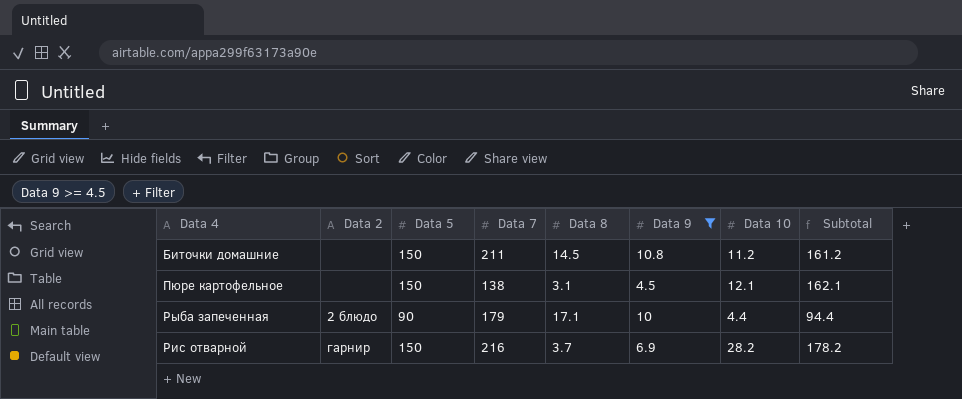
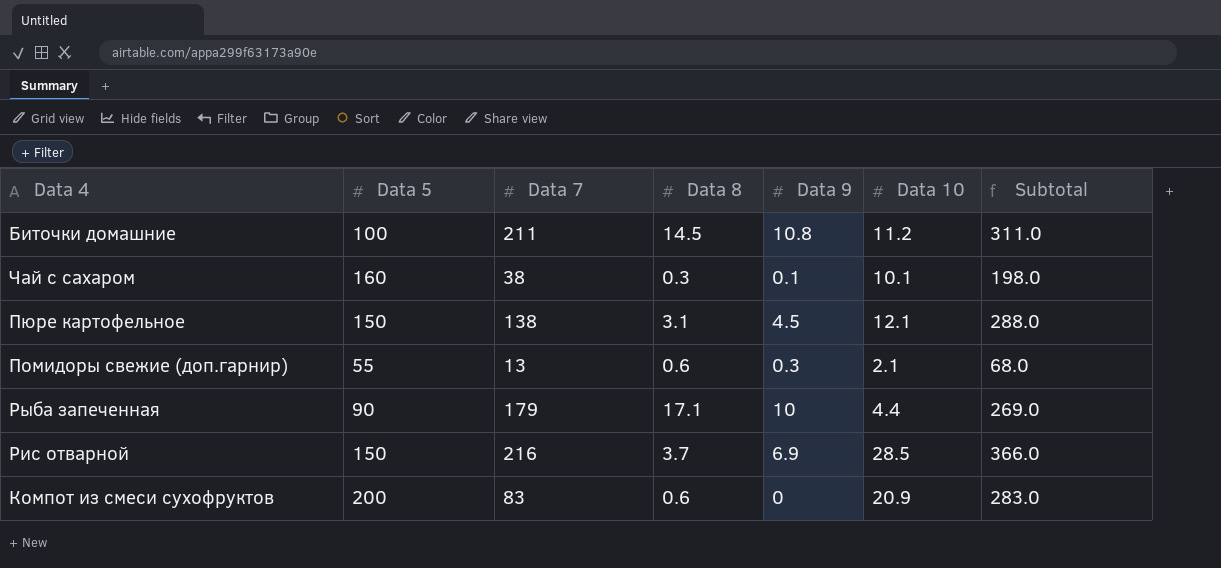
filter: Data 9 >= 4.5 -> none
column Data 2 | position: 2 -> none
column Subtotal | formula: [Data 5] + [Data 10] -> [Data 5] + [Data 7]
Биточки домашние | Data 5: 150 -> 100
Рис отварной | Data 10: 28.2 -> 28.5

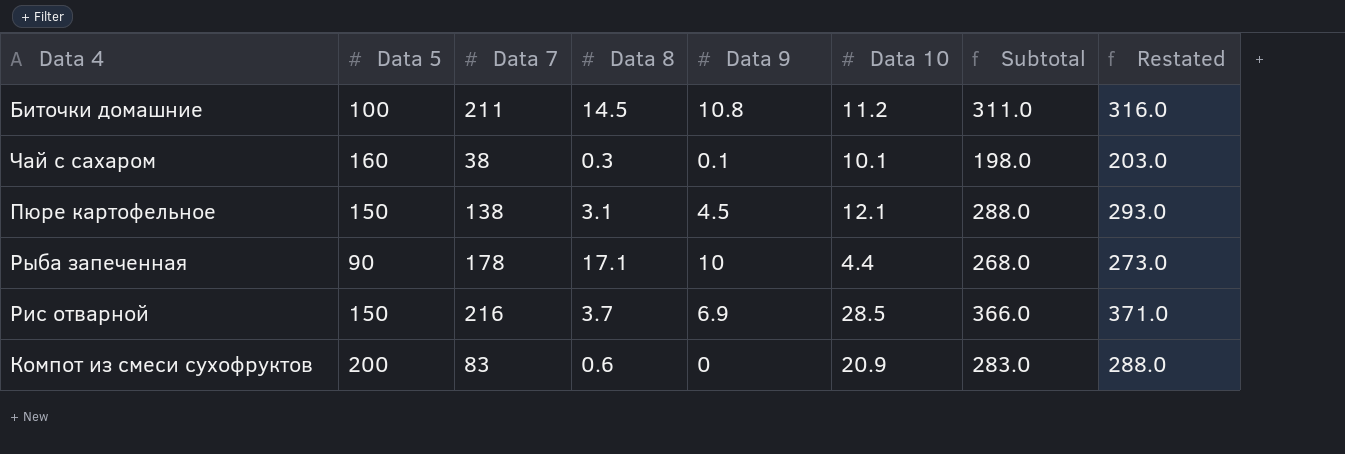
column Restated | formula: none -> [Subtotal] + 5
row Помидоры свежие (доп.гарнир): 55 | 13 | 0.6 | 0.3 | 2.1 | 68.0 -> none
Рыба запеченная | Data 7: 179 -> 178
Рыба запеченная | Subtotal: 269.0 -> 268.0

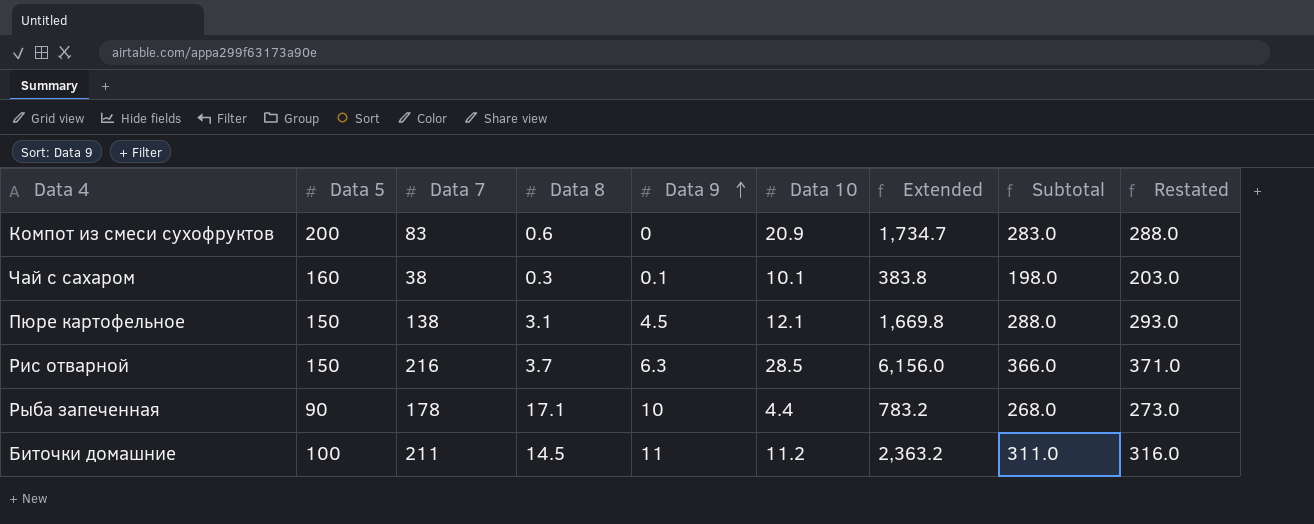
row order: none -> Data 9 ascending
column Extended | formula: none -> [Data 7] * [Data 10]
Рис отварной | Data 9: 6.9 -> 6.3
Биточки домашние | Data 9: 10.8 -> 11

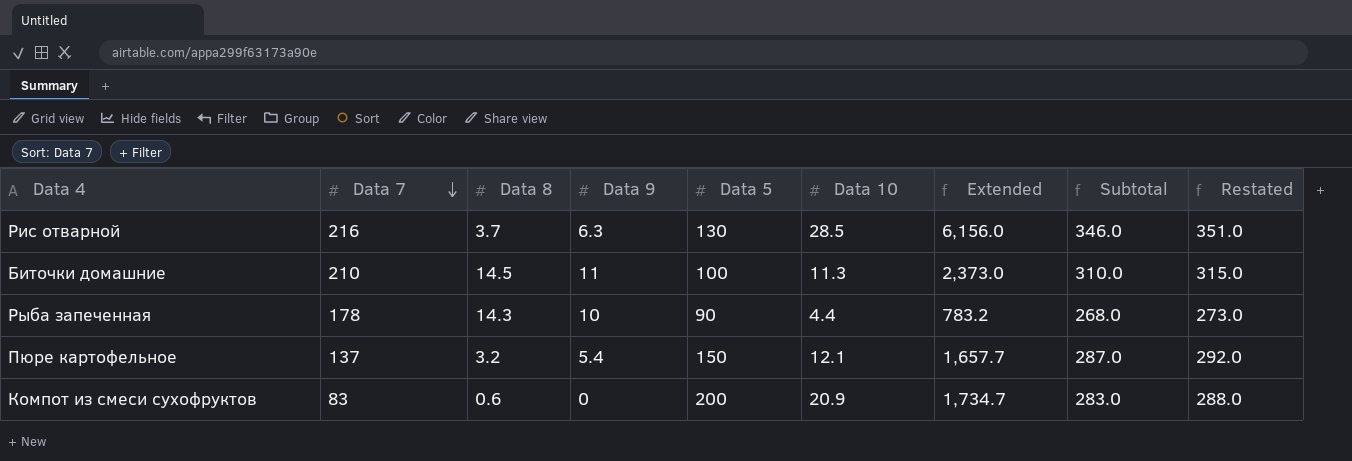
row order: Data 9 ascending -> Data 7 descending
column Data 5 | position: 2 -> 5
row Чай с сахаром: 160 | 38 | 0.3 | 0.1 | 10.1 | 383.8 | 198.0 | 203.0 -> none
Рис отварной | Data 5: 150 -> 130
Рис отварной | Subtotal: 366.0 -> 346.0
Рис отварной | Restated: 371.0 -> 351.0
Биточки домашние | Data 7: 211 -> 210
Биточки домашние | Data 10: 11.2 -> 11.3
Биточки домашние | Extended: 2,363.2 -> 2,373.0
Биточки домашние | Subtotal: 311.0 -> 310.0
Биточки домашние | Restated: 316.0 -> 315.0
Рыба запеченная | Data 8: 17.1 -> 14.3
Пюре картофельное | Data 7: 138 -> 137
Пюре картофельное | Data 8: 3.1 -> 3.2
Пюре картофельное | Data 9: 4.5 -> 5.4
Пюре картофельное | Extended: 1,669.8 -> 1,657.7
Пюре картофельное | Subtotal: 288.0 -> 287.0
Пюре картофельное | Restated: 293.0 -> 292.0

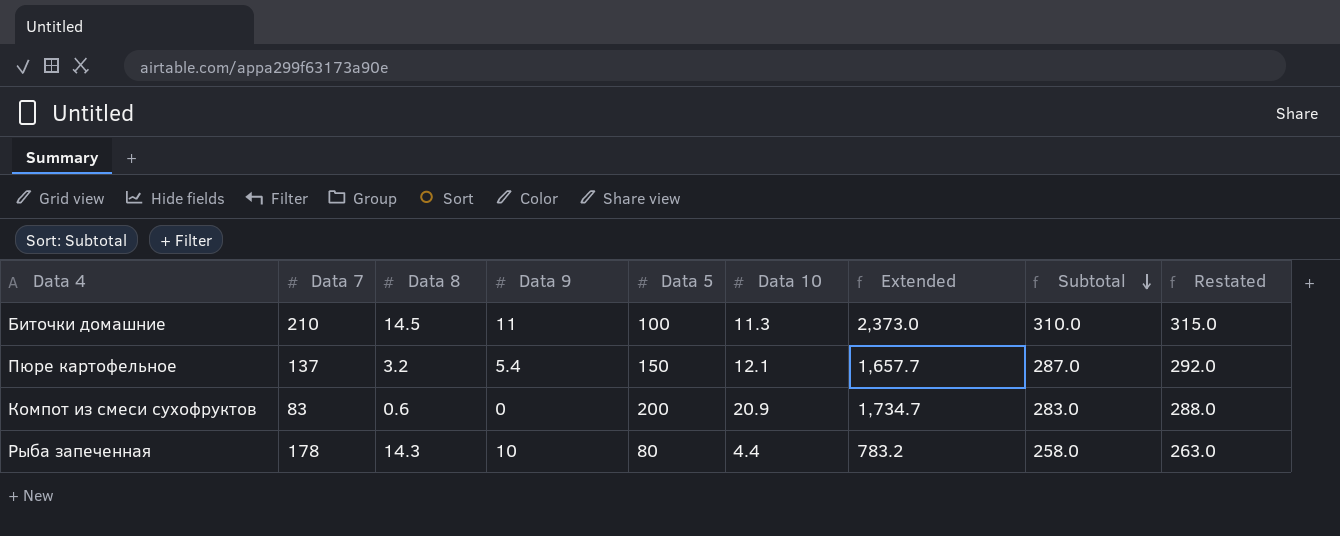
row order: Data 7 descending -> Subtotal descending
row Рис отварной: 216 | 3.7 | 6.3 | 130 | 28.5 | 6,156.0 | 346.0 | 351.0 -> none
Рыба запеченная | Data 5: 90 -> 80
Рыба запеченная | Subtotal: 268.0 -> 258.0
Рыба запеченная | Restated: 273.0 -> 263.0

